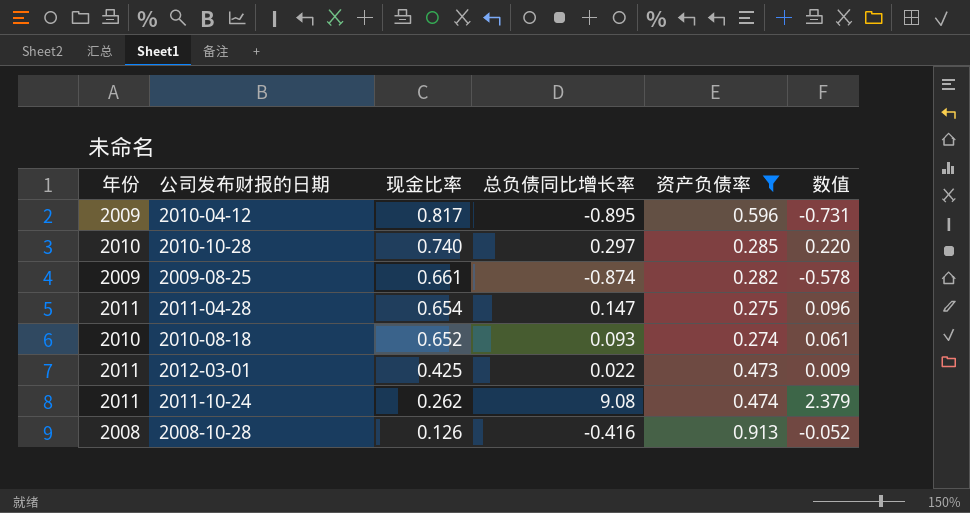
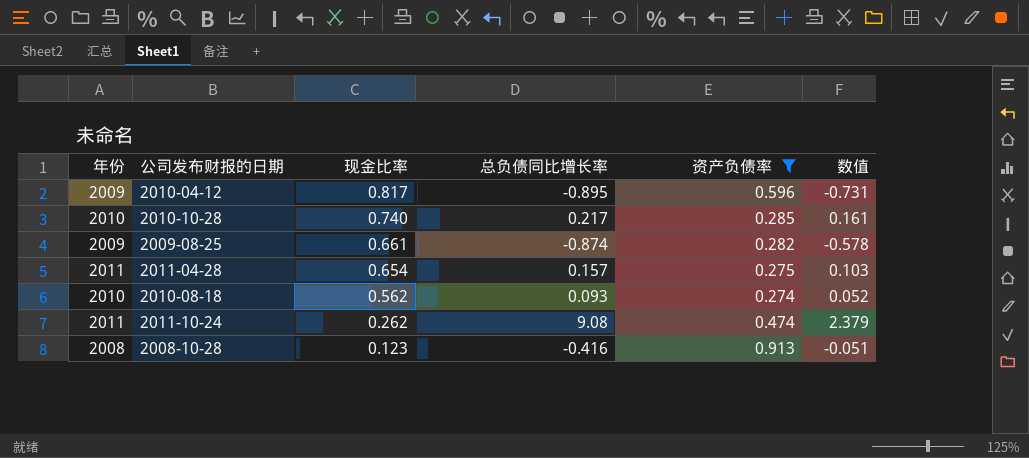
row 2012-03-01: 2011 | 0.425 | 0.022 | 0.473 | 0.009 -> none
2010-10-28 | 总负债同比增长率: 0.297 -> 0.217
2010-10-28 | 数值: 0.220 -> 0.161
2011-04-28 | 总负债同比增长率: 0.147 -> 0.157
2011-04-28 | 数值: 0.096 -> 0.103
2010-08-18 | 现金比率: 0.652 -> 0.562
2010-08-18 | 数值: 0.061 -> 0.052
2008-10-28 | 现金比率: 0.126 -> 0.123
2008-10-28 | 数值: -0.052 -> -0.051

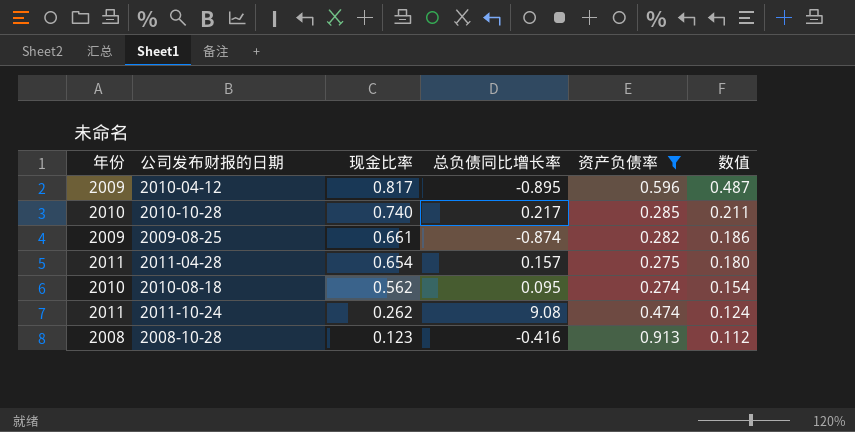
column 数值 | formula: [现金比率] * [总负债同比增长率] -> [现金比率] * [资产负债率]
2010-08-18 | 总负债同比增长率: 0.093 -> 0.095

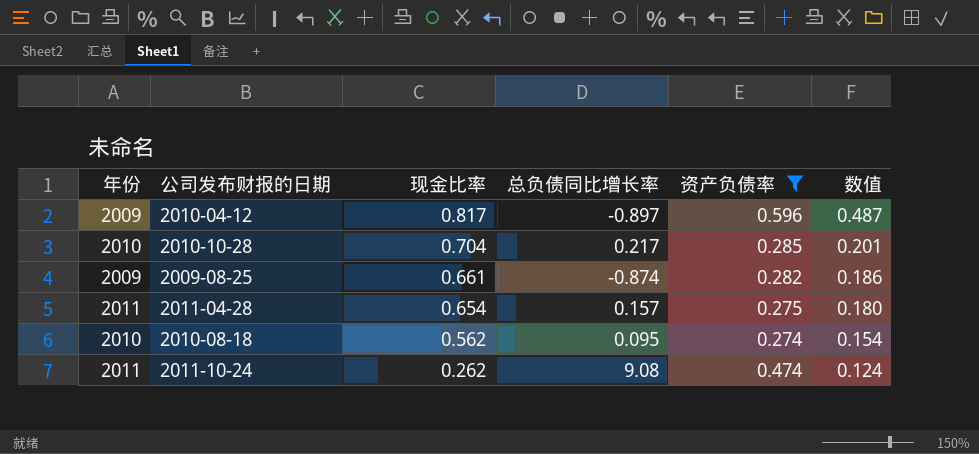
row 2008-10-28: 2008 | 0.123 | -0.416 | 0.913 | 0.112 -> none
2010-04-12 | 总负债同比增长率: -0.895 -> -0.897
2010-10-28 | 现金比率: 0.740 -> 0.704
2010-10-28 | 数值: 0.211 -> 0.201

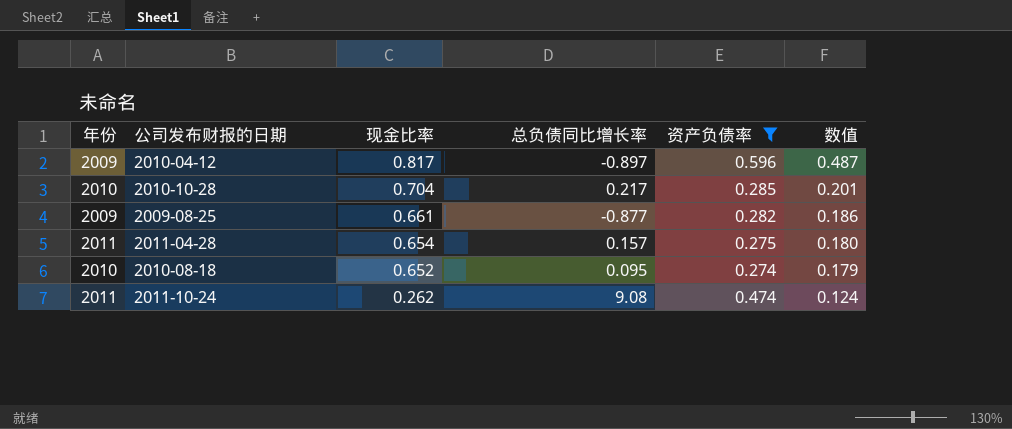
2009-08-25 | 总负债同比增长率: -0.874 -> -0.877
2010-08-18 | 现金比率: 0.562 -> 0.652
2010-08-18 | 数值: 0.154 -> 0.179

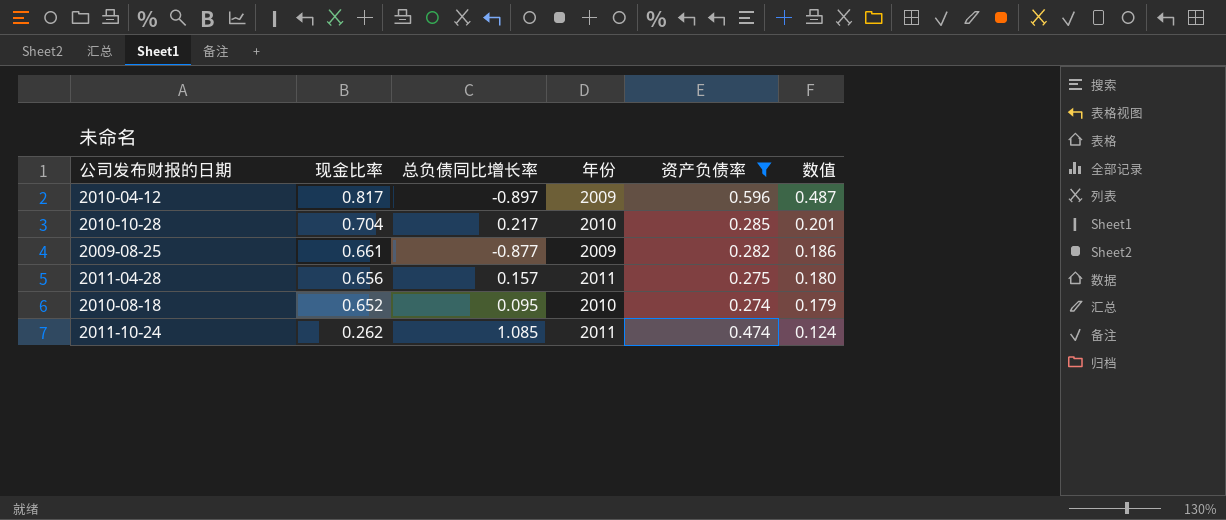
column 年份 | position: 1 -> 4
2011-04-28 | 现金比率: 0.654 -> 0.656
2011-10-24 | 总负债同比增长率: 9.08 -> 1.085

